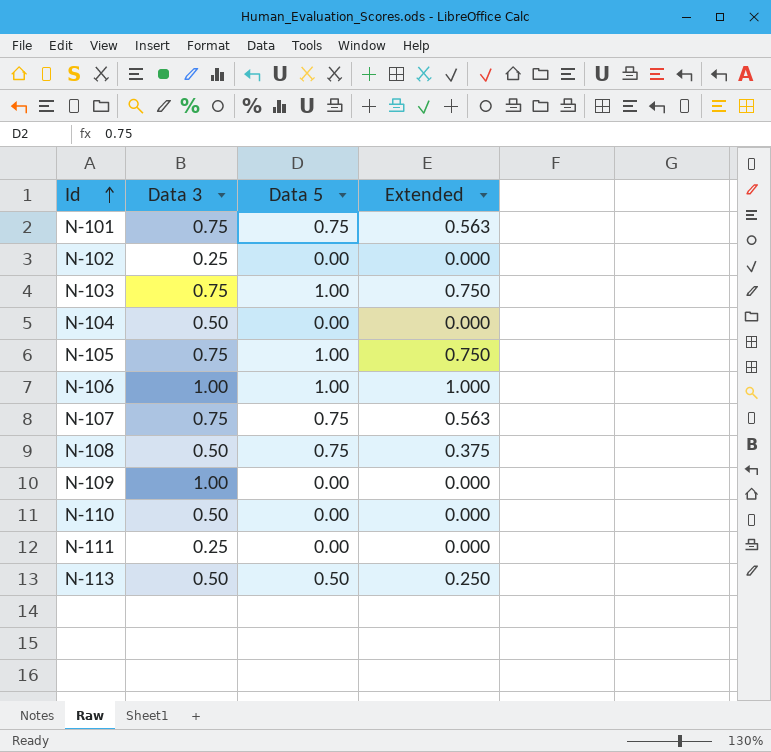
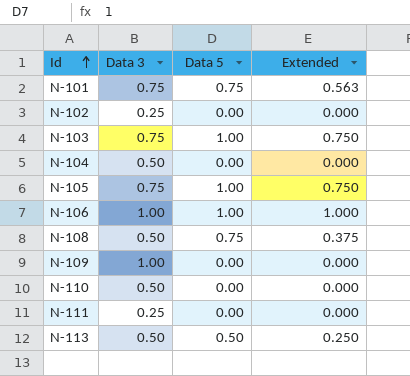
row N-107: 0.75 | 0.75 | 0.563 -> none

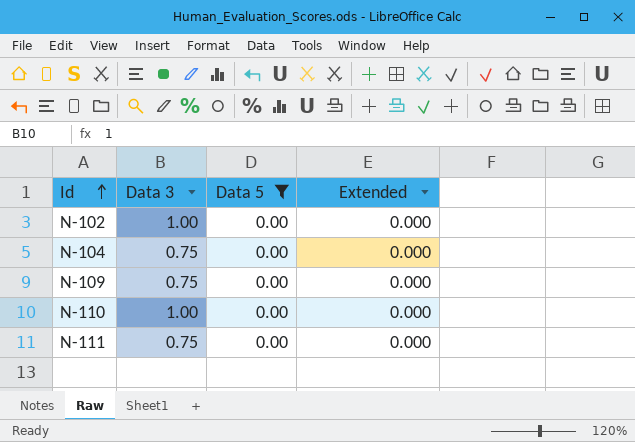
filter: none -> Data 5 = 0.00
N-102 | Data 3: 0.25 -> 1.00
N-104 | Data 3: 0.50 -> 0.75
N-109 | Data 3: 1.00 -> 0.75
N-110 | Data 3: 0.50 -> 1.00
N-111 | Data 3: 0.25 -> 0.75

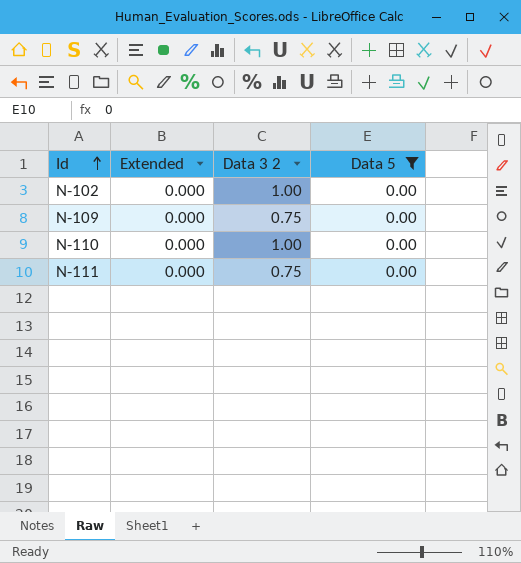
column Extended | position: 4 -> 2
column name: Data 3 -> Data 3 2
row N-104: 0.75 | 0.00 | 0.000 -> none

